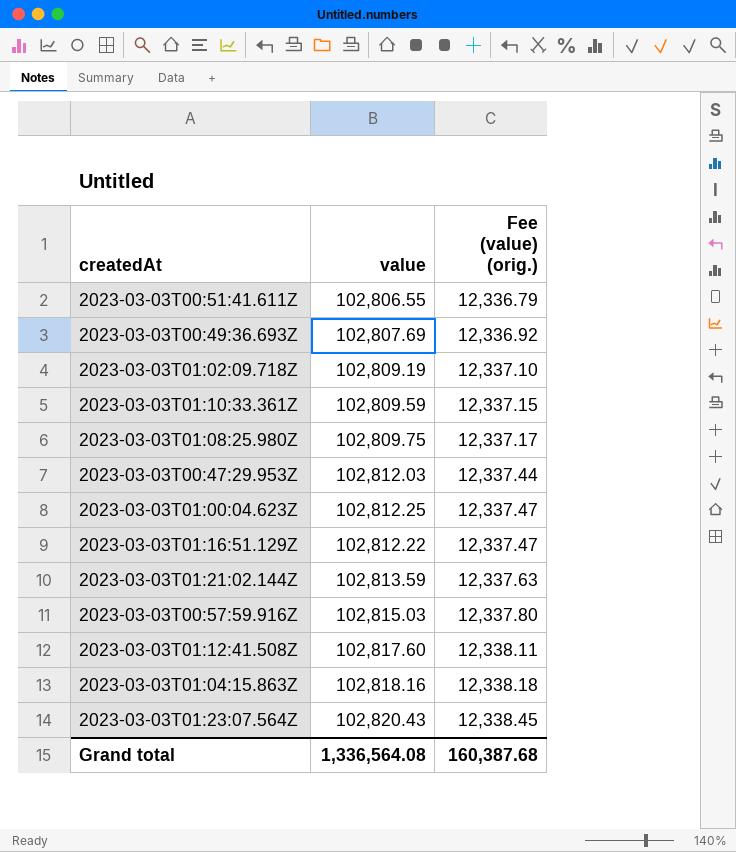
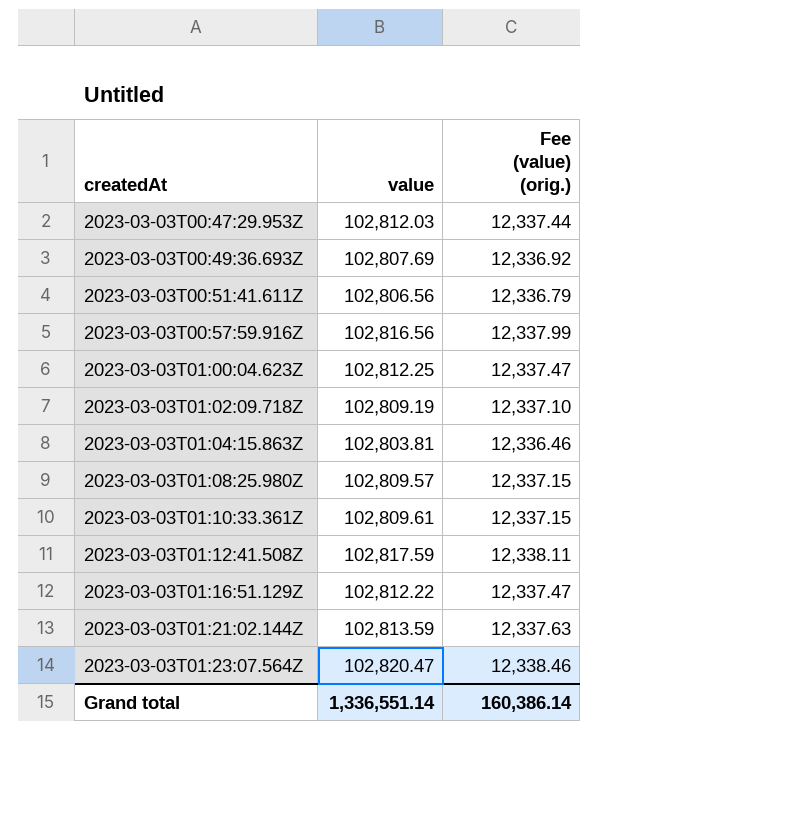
row order: Fee (value) (orig.) ascending -> createdAt ascending
2023-03-03T00:51:41.611Z | value: 102,806.55 -> 102,806.56
2023-03-03T00:57:59.916Z | value: 102,815.03 -> 102,816.56
2023-03-03T00:57:59.916Z | Fee (value) (orig.): 12,337.80 -> 12,337.99
2023-03-03T01:04:15.863Z | value: 102,818.16 -> 102,803.81
2023-03-03T01:04:15.863Z | Fee (value) (orig.): 12,338.18 -> 12,336.46
2023-03-03T01:08:25.980Z | value: 102,809.75 -> 102,809.57
2023-03-03T01:08:25.980Z | Fee (value) (orig.): 12,337.17 -> 12,337.15
2023-03-03T01:10:33.361Z | value: 102,809.59 -> 102,809.61
2023-03-03T01:12:41.508Z | value: 102,817.60 -> 102,817.59
2023-03-03T01:23:07.564Z | value: 102,820.43 -> 102,820.47
2023-03-03T01:23:07.564Z | Fee (value) (orig.): 12,338.45 -> 12,338.46
Grand total | value: 1,336,564.08 -> 1,336,551.14
Grand total | Fee (value) (orig.): 160,387.68 -> 160,386.14

